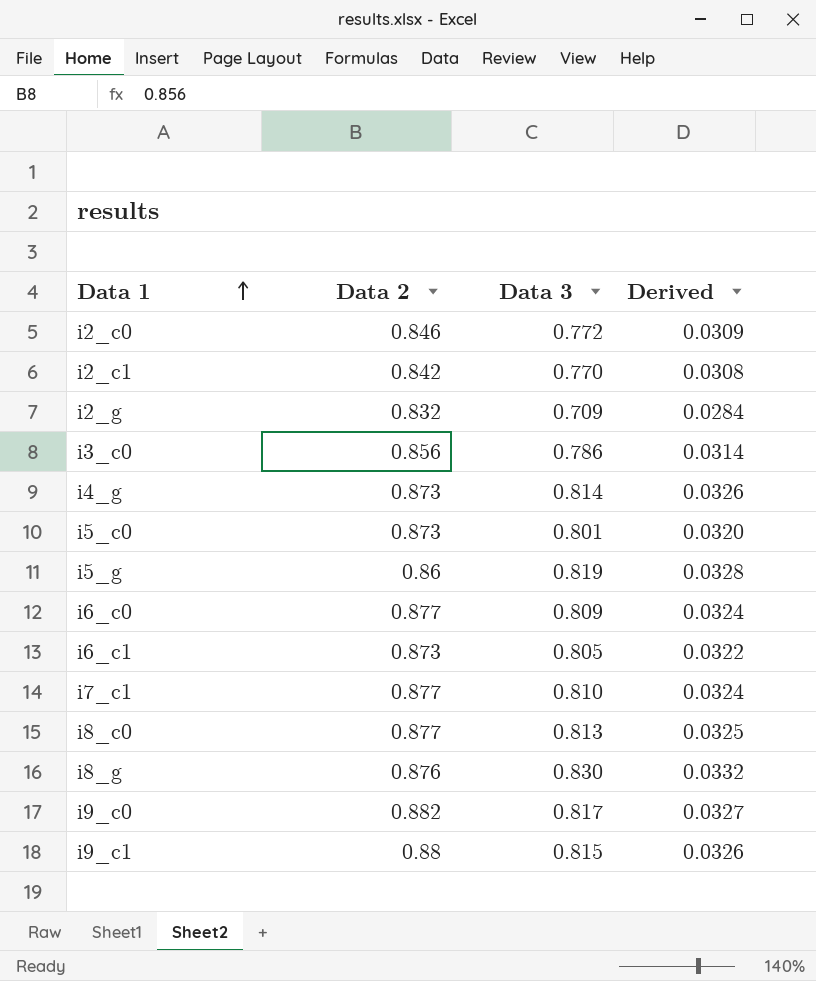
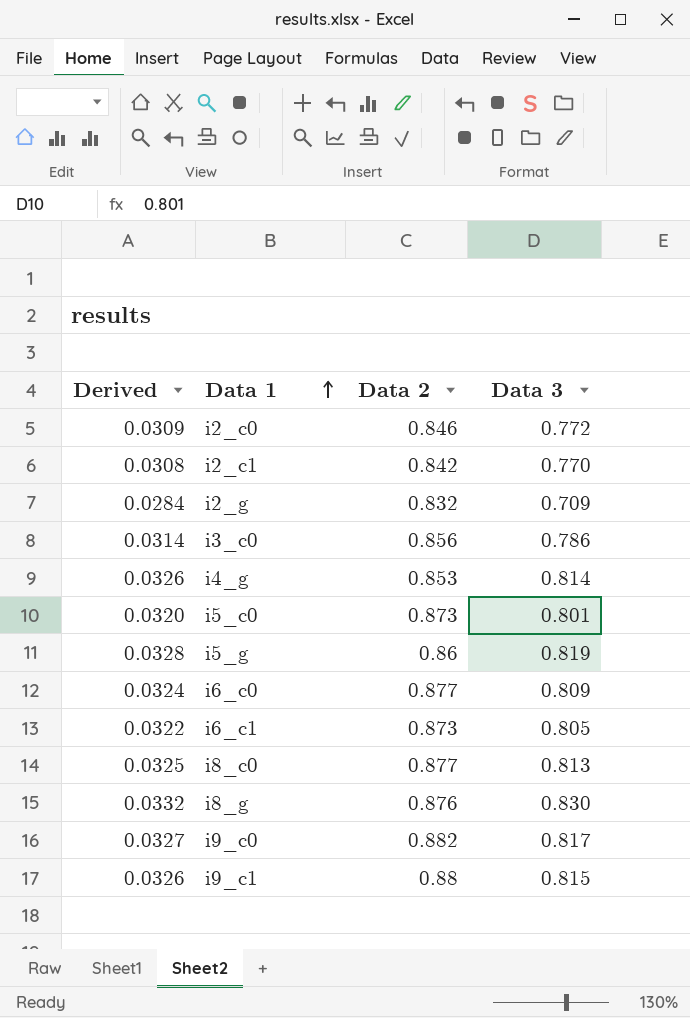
column Derived | position: 4 -> 1
row i7_c1: 0.877 | 0.810 | 0.0324 -> none
i4_g | Data 2: 0.873 -> 0.853

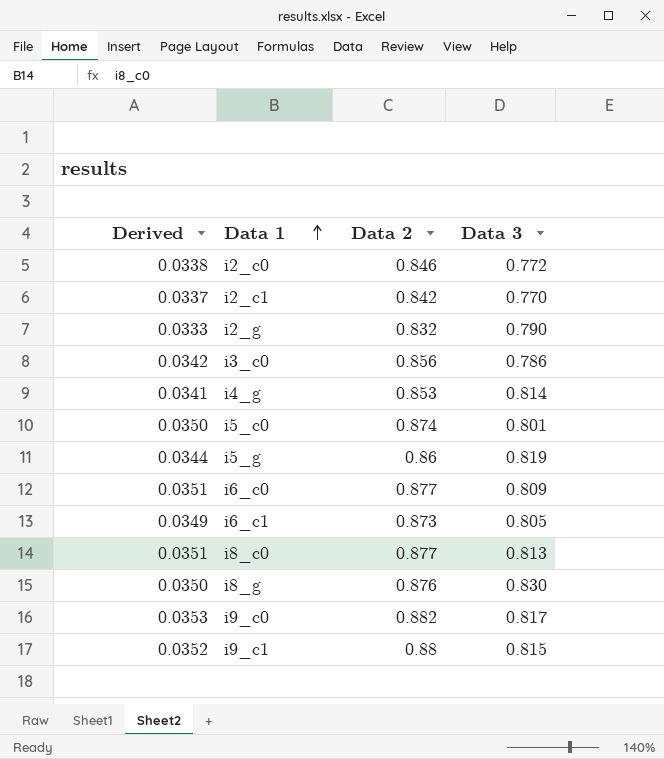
column Derived | formula: [Data 3] * 0.04 -> [Data 2] * 0.04
i2_g | Data 3: 0.709 -> 0.790
i5_c0 | Data 2: 0.873 -> 0.874

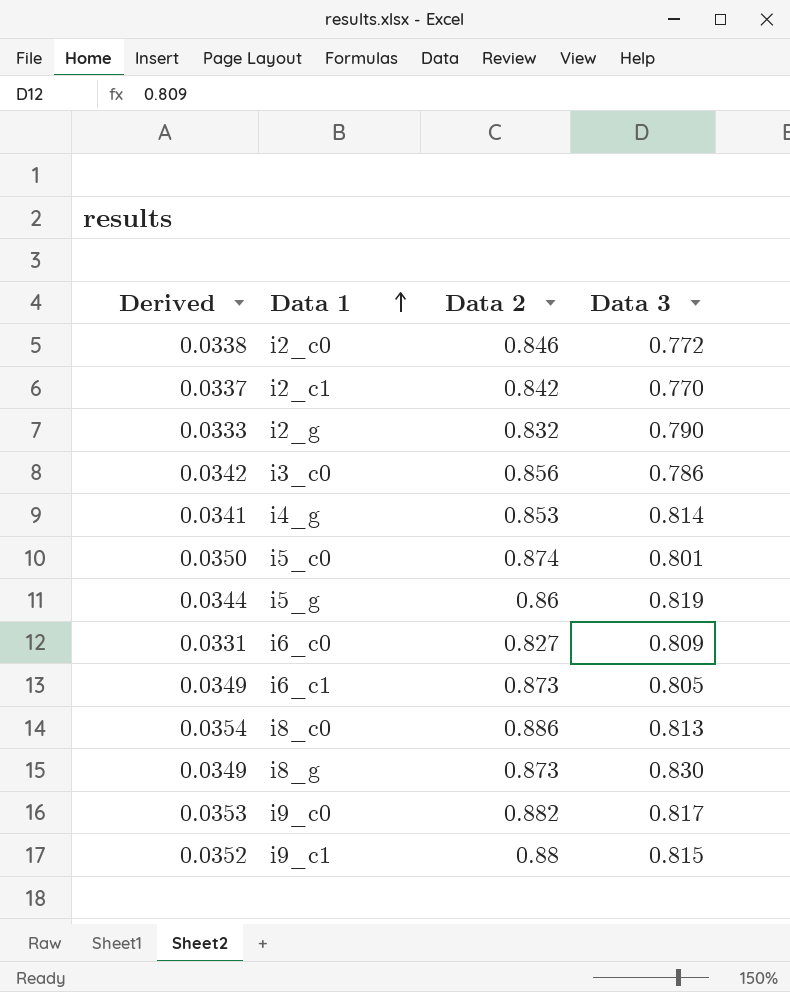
i6_c0 | Derived: 0.0351 -> 0.0331
i6_c0 | Data 2: 0.877 -> 0.827
i8_c0 | Derived: 0.0351 -> 0.0354
i8_c0 | Data 2: 0.877 -> 0.886
i8_g | Derived: 0.0350 -> 0.0349
i8_g | Data 2: 0.876 -> 0.873

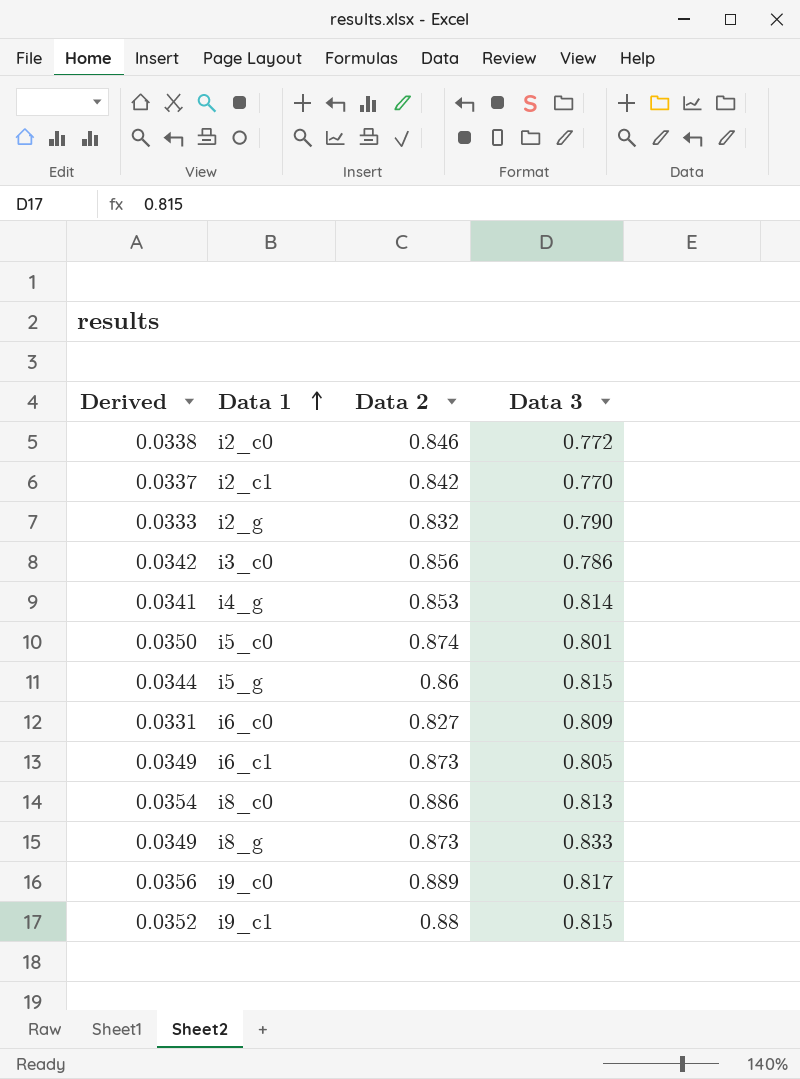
i5_g | Data 3: 0.819 -> 0.815
i8_g | Data 3: 0.830 -> 0.833
i9_c0 | Derived: 0.0353 -> 0.0356
i9_c0 | Data 2: 0.882 -> 0.889

